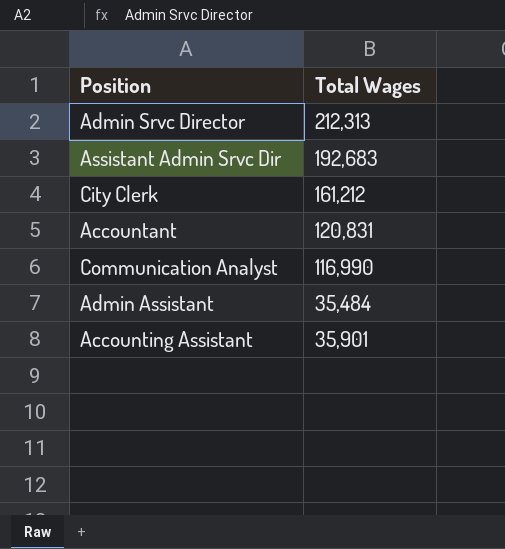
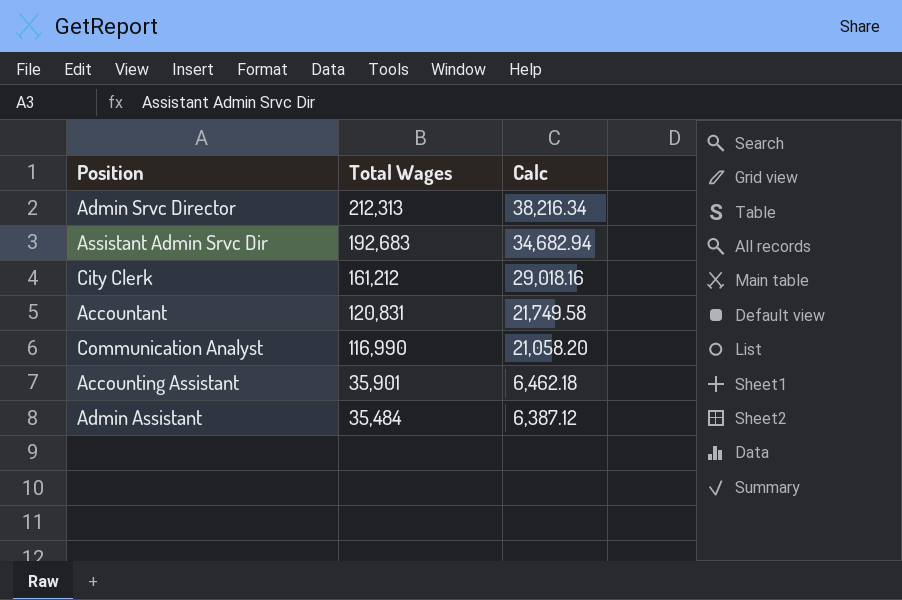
row order: none -> Total Wages descending
column Calc | formula: none -> [Total Wages] * 0.18

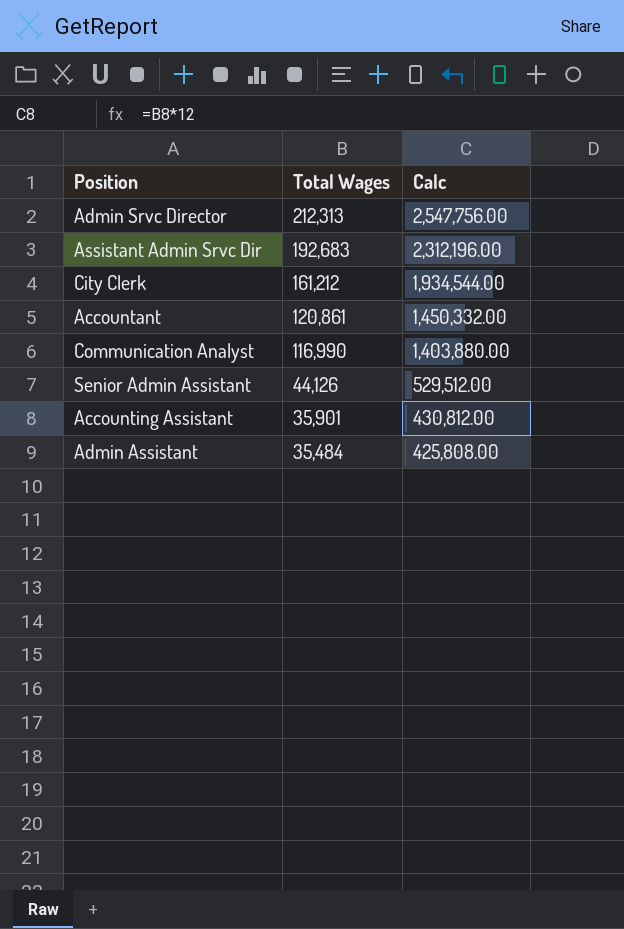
column Calc | formula: [Total Wages] * 0.18 -> [Total Wages] * 12
Accountant | Total Wages: 120,831 -> 120,861
row Senior Admin Assistant: none -> 44,126 | 529,512.00

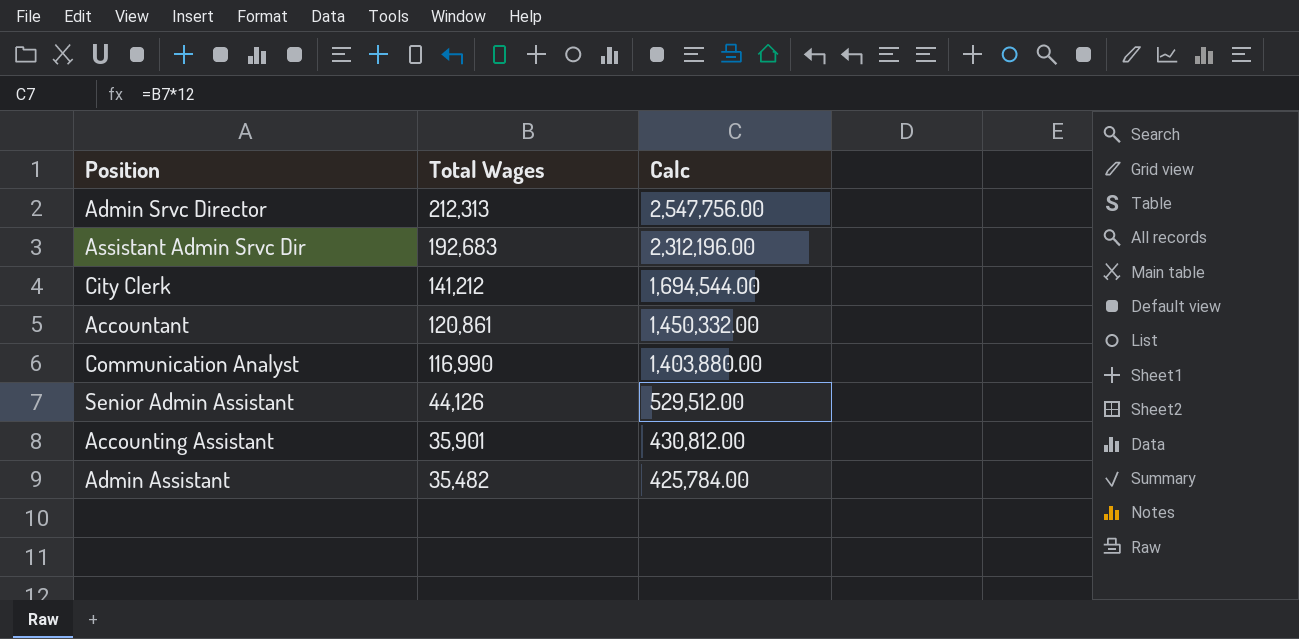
City Clerk | Total Wages: 161,212 -> 141,212
City Clerk | Calc: 1,934,544.00 -> 1,694,544.00
Admin Assistant | Total Wages: 35,484 -> 35,482
Admin Assistant | Calc: 425,808.00 -> 425,784.00

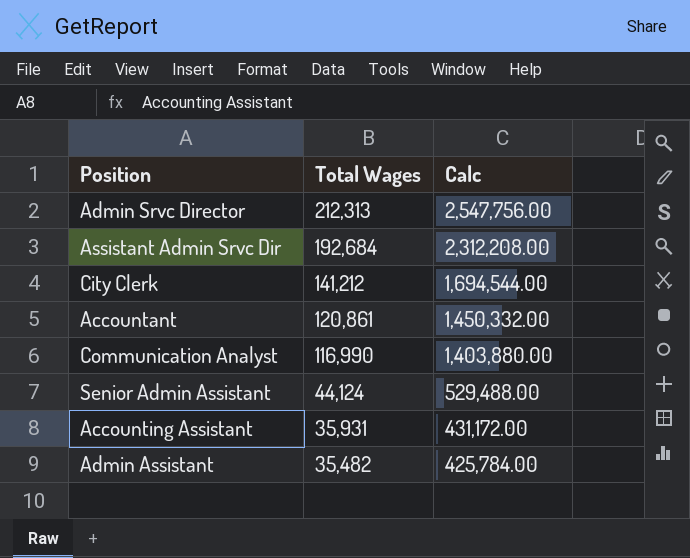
Assistant Admin Srvc Dir | Total Wages: 192,683 -> 192,684
Assistant Admin Srvc Dir | Calc: 2,312,196.00 -> 2,312,208.00
Senior Admin Assistant | Total Wages: 44,126 -> 44,124
Senior Admin Assistant | Calc: 529,512.00 -> 529,488.00
Accounting Assistant | Total Wages: 35,901 -> 35,931
Accounting Assistant | Calc: 430,812.00 -> 431,172.00

